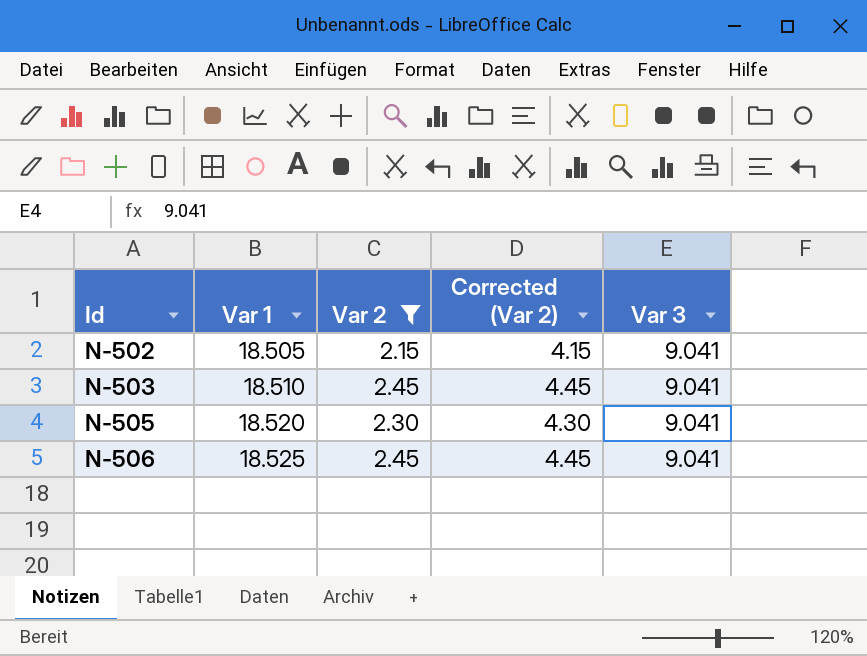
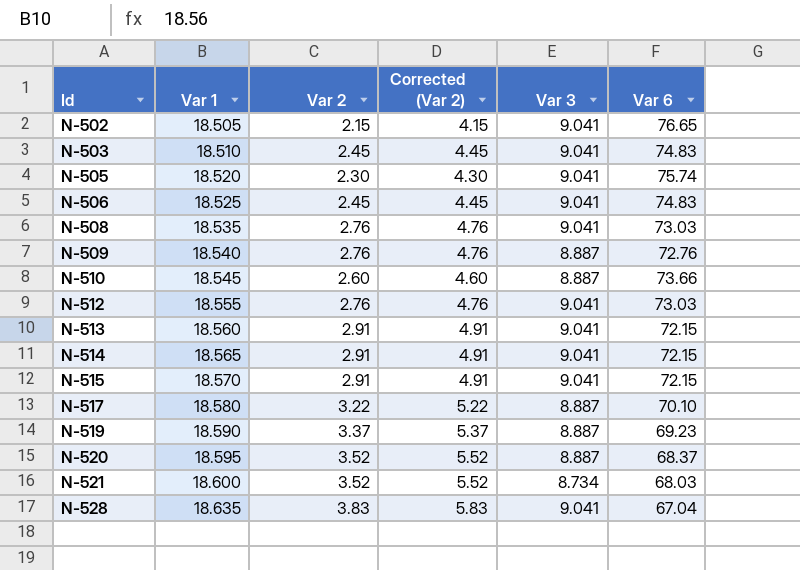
filter: Var 2 <= 2.45 -> none
column Var 6 | position: none -> 6

